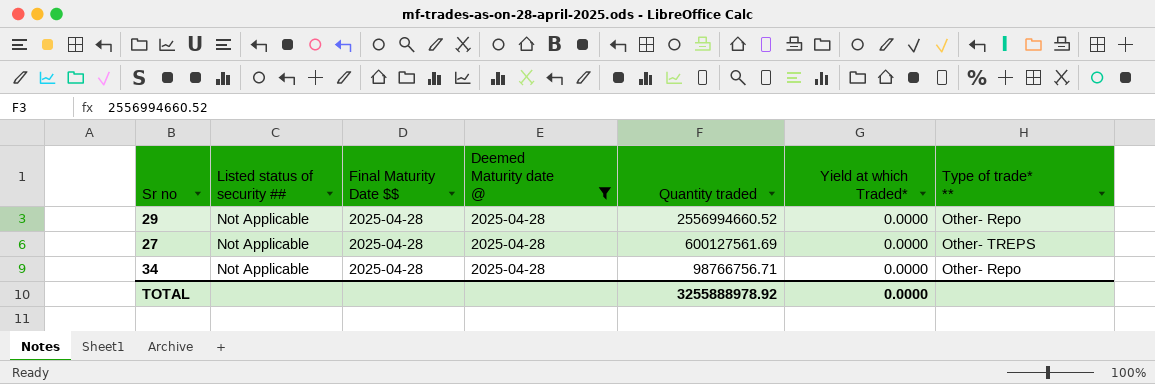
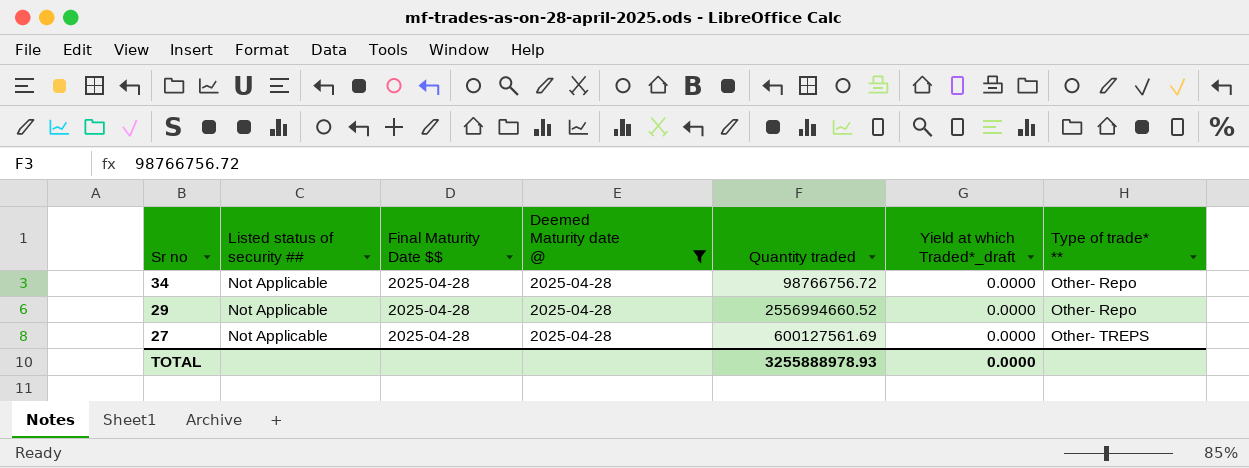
row order: Quantity traded descending -> Sr no descending
column name: Yield at which Traded* -> Yield at which Traded*_draft
34 | Quantity traded: 98766756.71 -> 98766756.72
TOTAL | Quantity traded: 3255888978.92 -> 3255888978.93

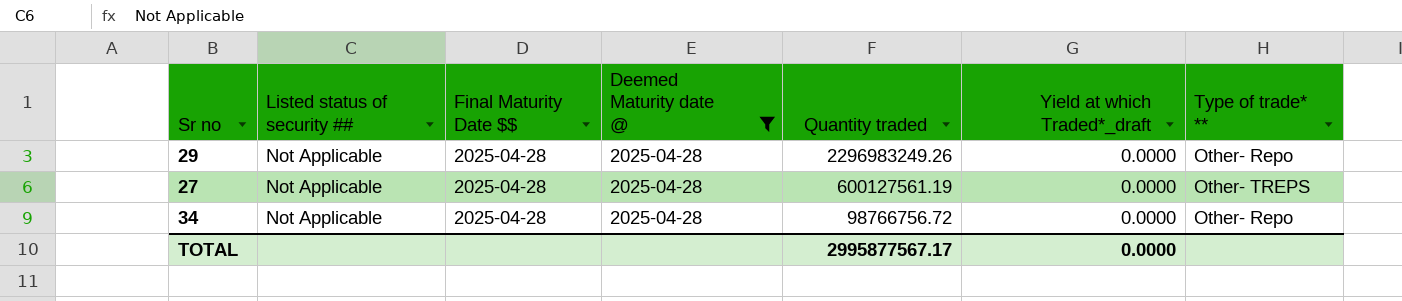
row order: Sr no descending -> Quantity traded descending
29 | Quantity traded: 2556994660.52 -> 2296983249.26
27 | Quantity traded: 600127561.69 -> 600127561.19
TOTAL | Quantity traded: 3255888978.93 -> 2995877567.17

